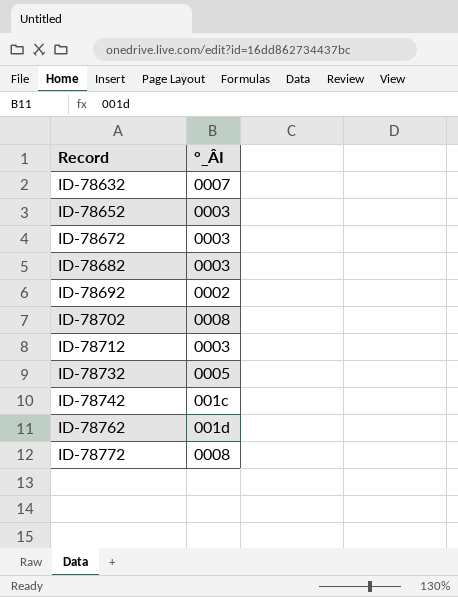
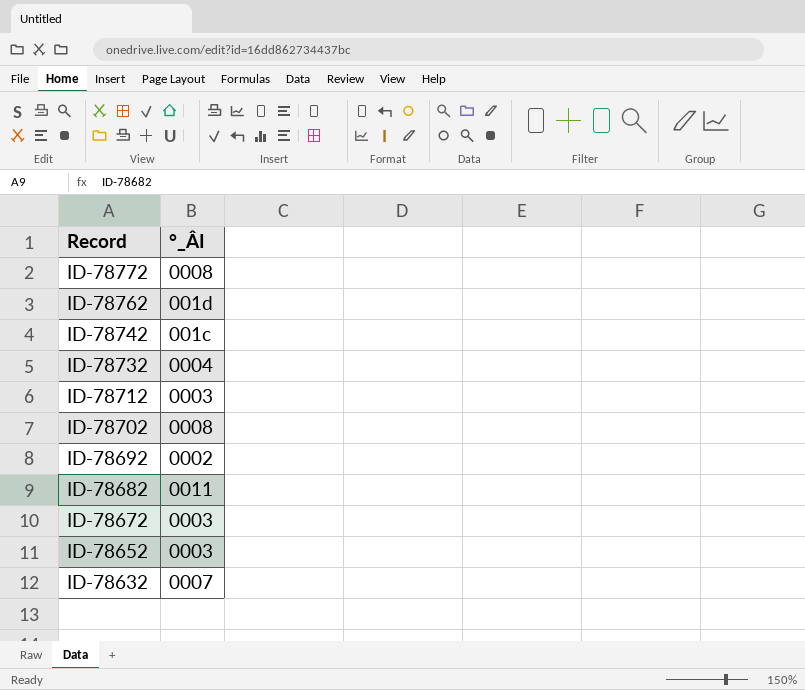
row order: Record ascending -> Record descending
ID-78732 | °_ÂI: 0005 -> 0004
ID-78682 | °_ÂI: 0003 -> 0011

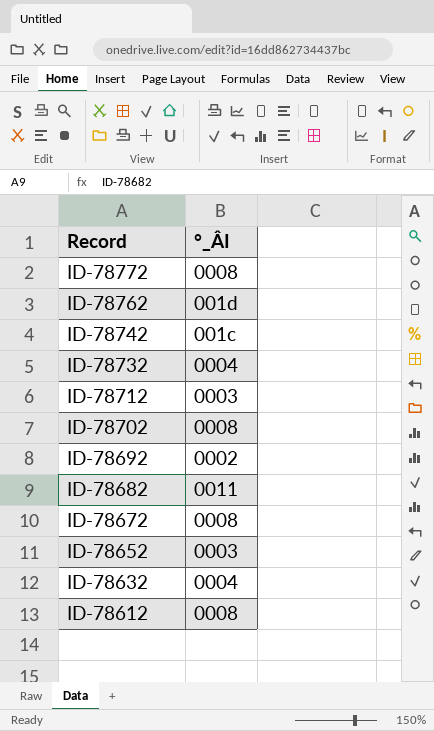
ID-78672 | °_ÂI: 0003 -> 0008
ID-78632 | °_ÂI: 0007 -> 0004
row ID-78612: none -> 0008

